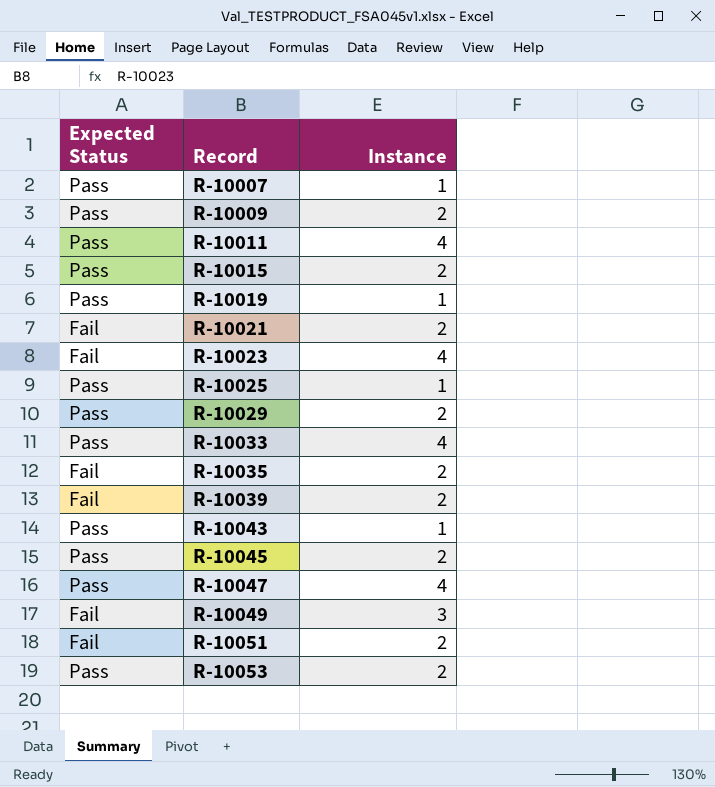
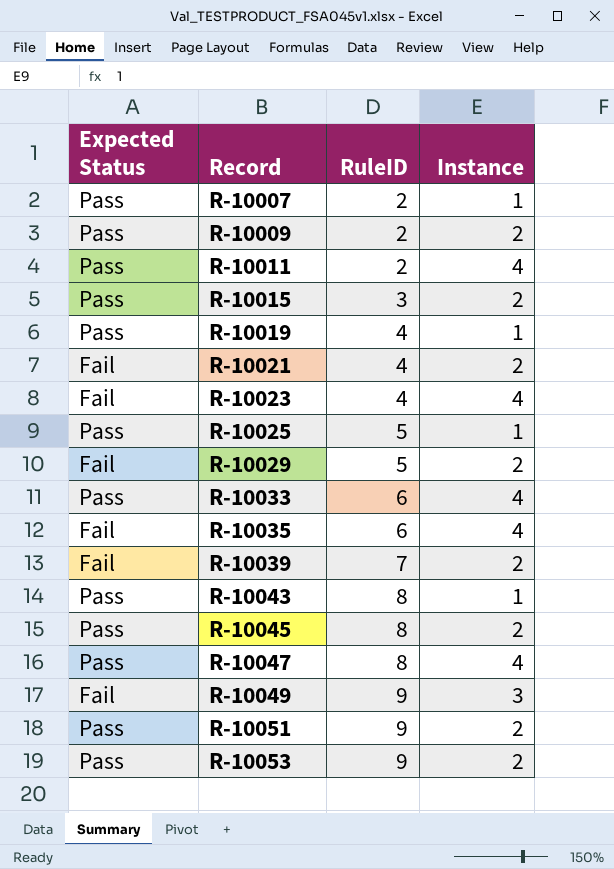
column RuleID | position: none -> 3
R-10029 | Expected Status: Pass -> Fail
R-10035 | Instance: 2 -> 4
R-10051 | Expected Status: Fail -> Pass

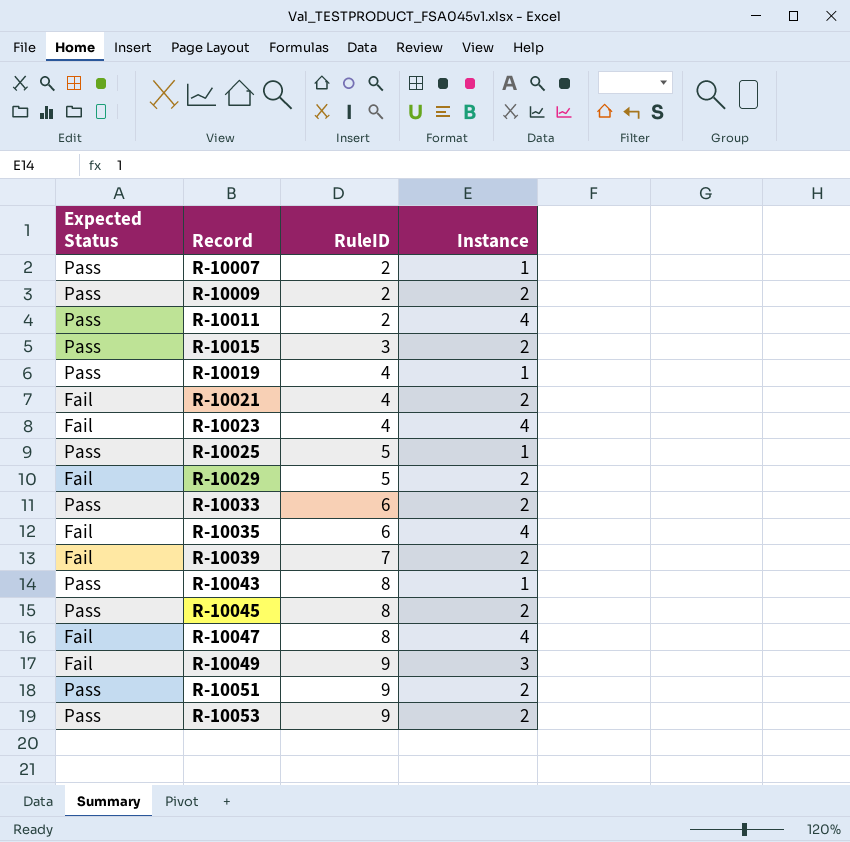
R-10033 | Instance: 4 -> 2
R-10047 | Expected Status: Pass -> Fail

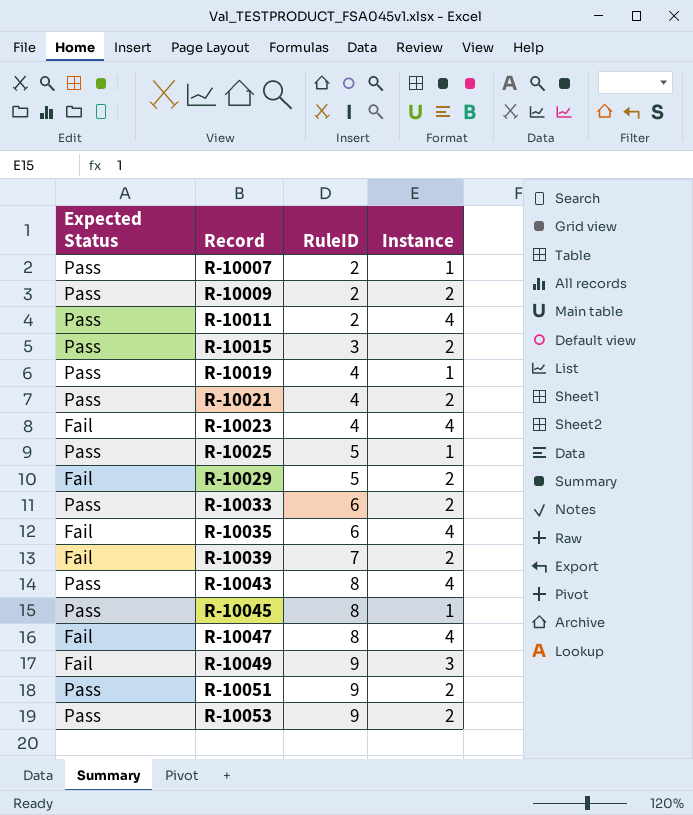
R-10021 | Expected Status: Fail -> Pass
R-10043 | Instance: 1 -> 4
R-10045 | Instance: 2 -> 1

